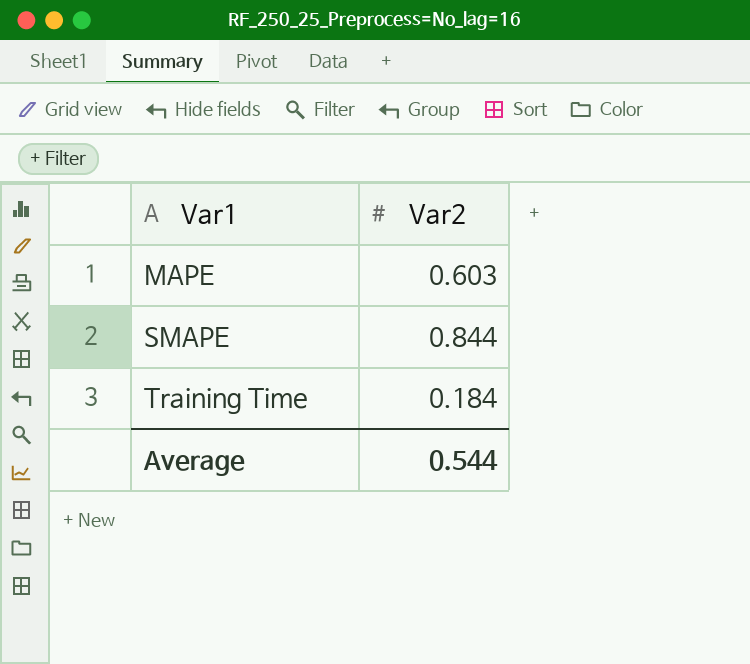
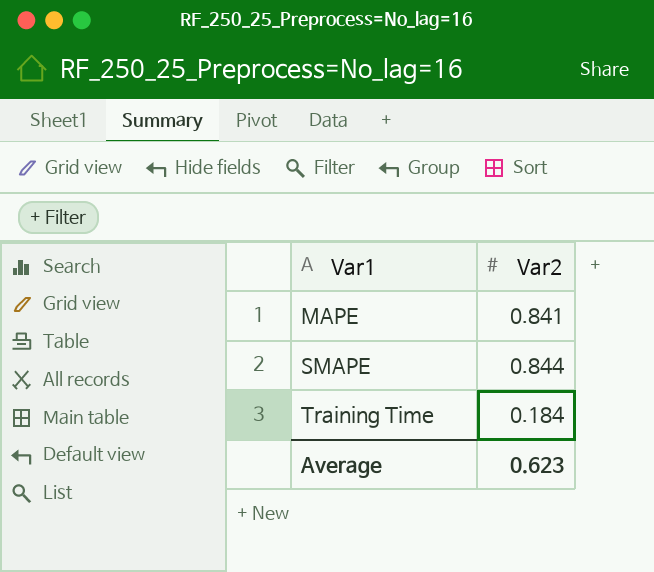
MAPE | Var2: 0.603 -> 0.841
Average | Var2: 0.544 -> 0.623

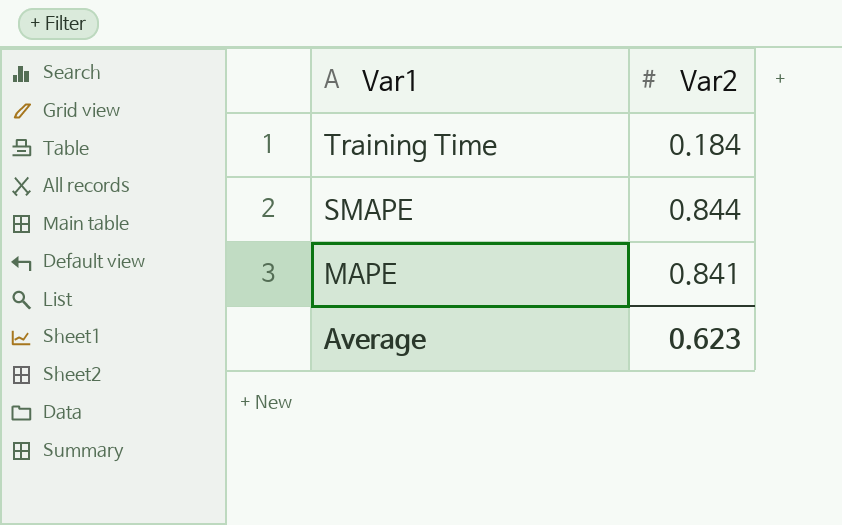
row order: Var1 ascending -> Var1 descending

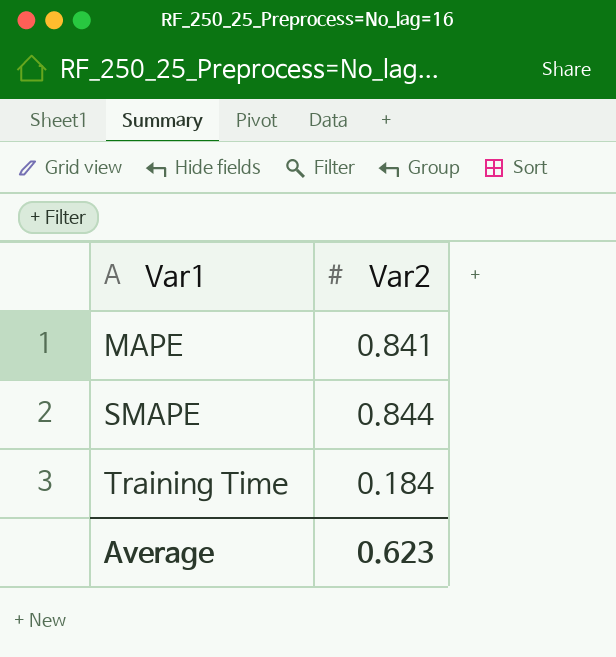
row order: Var1 descending -> Var1 ascending

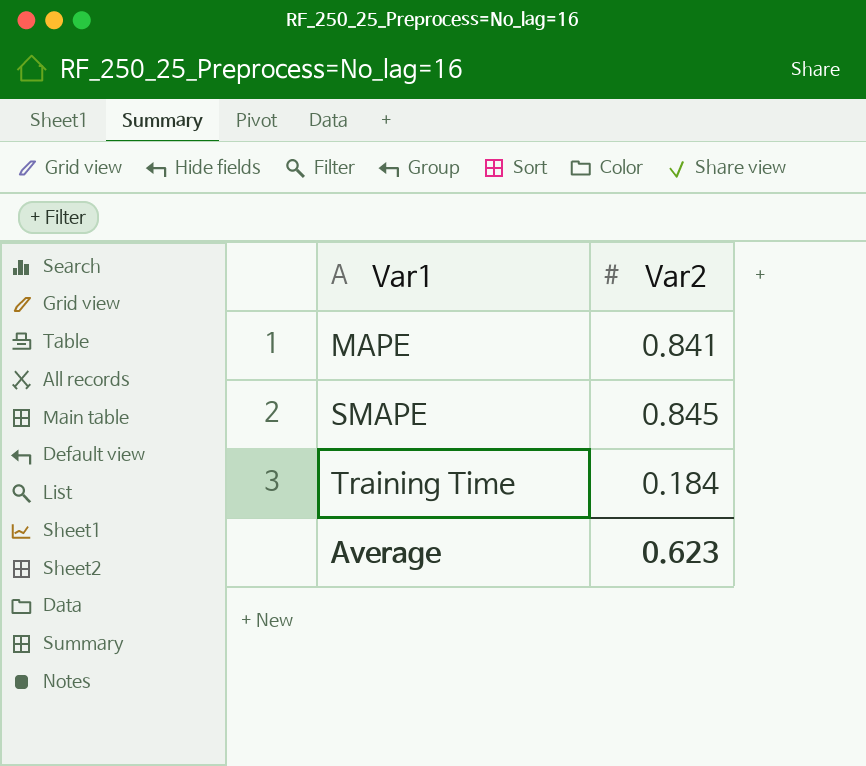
SMAPE | Var2: 0.844 -> 0.845

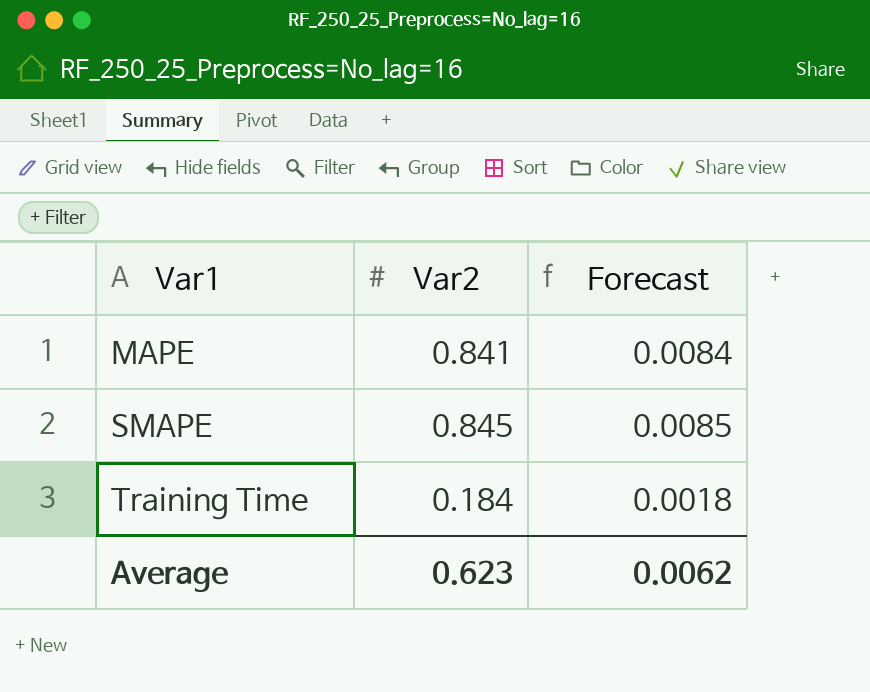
column Forecast | formula: none -> [Var2] * 0.01

